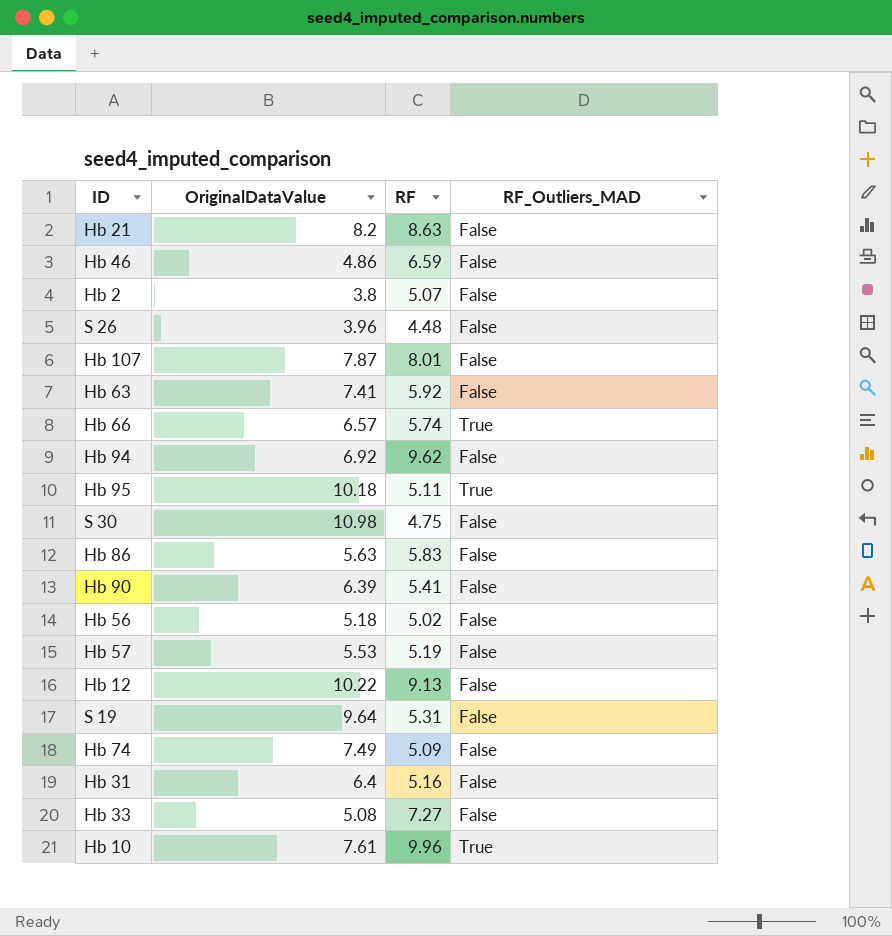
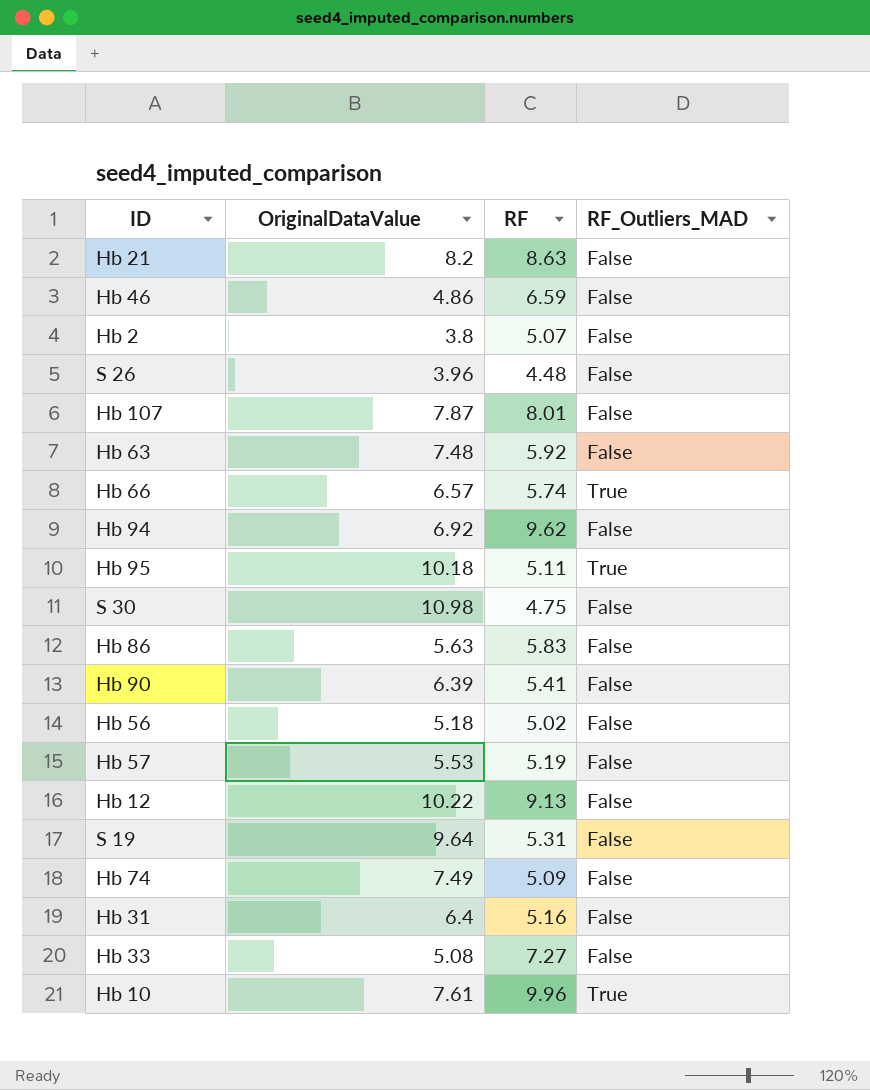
Hb 63 | OriginalDataValue: 7.41 -> 7.48

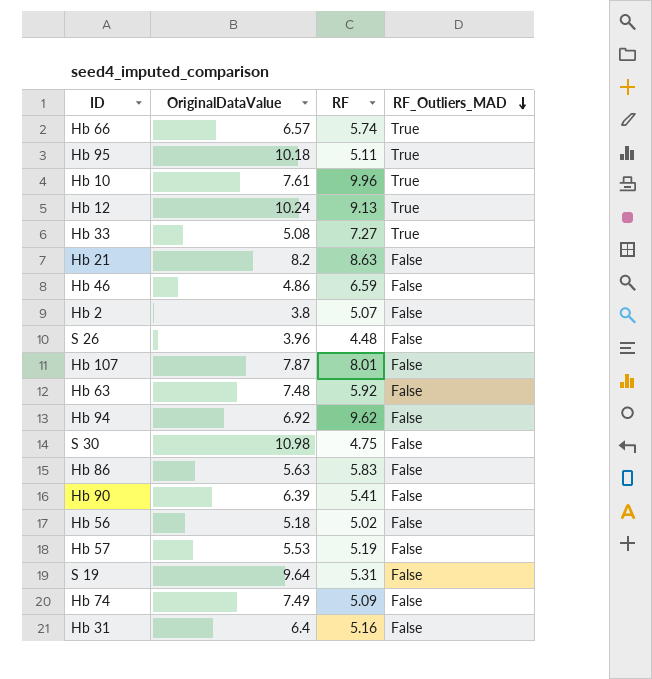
row order: none -> RF_Outliers_MAD descending
Hb 12 | OriginalDataValue: 10.22 -> 10.24
Hb 12 | RF_Outliers_MAD: False -> True
Hb 33 | RF_Outliers_MAD: False -> True

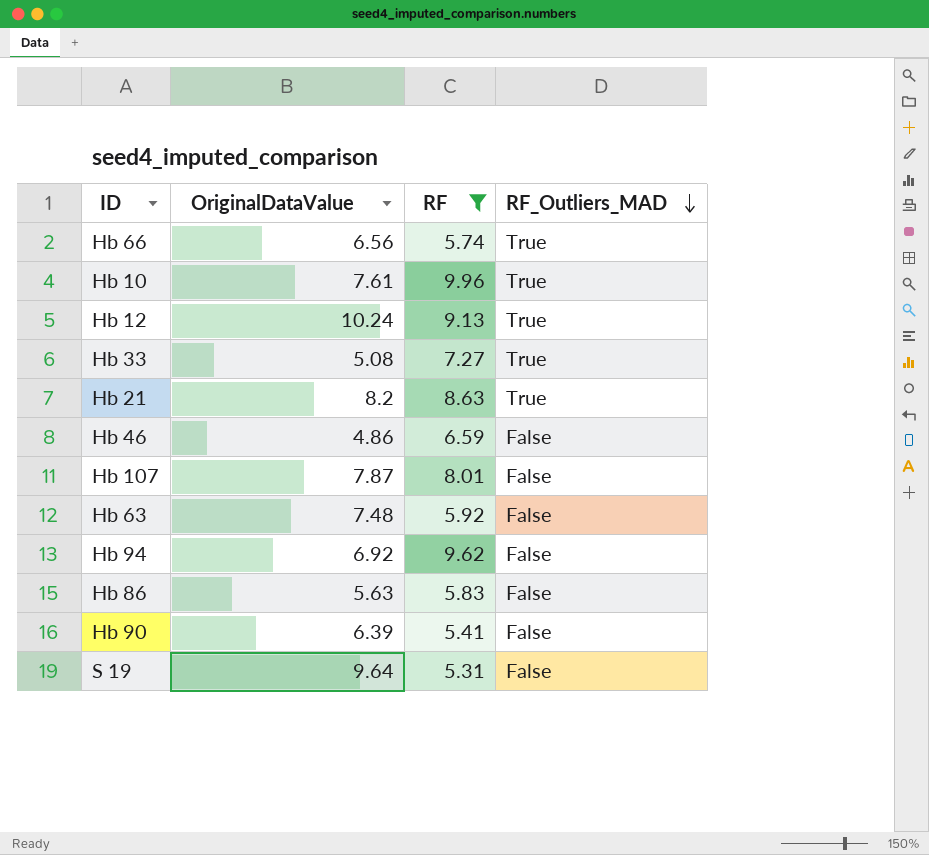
filter: none -> RF >= 5.31
Hb 66 | OriginalDataValue: 6.57 -> 6.56
Hb 21 | RF_Outliers_MAD: False -> True

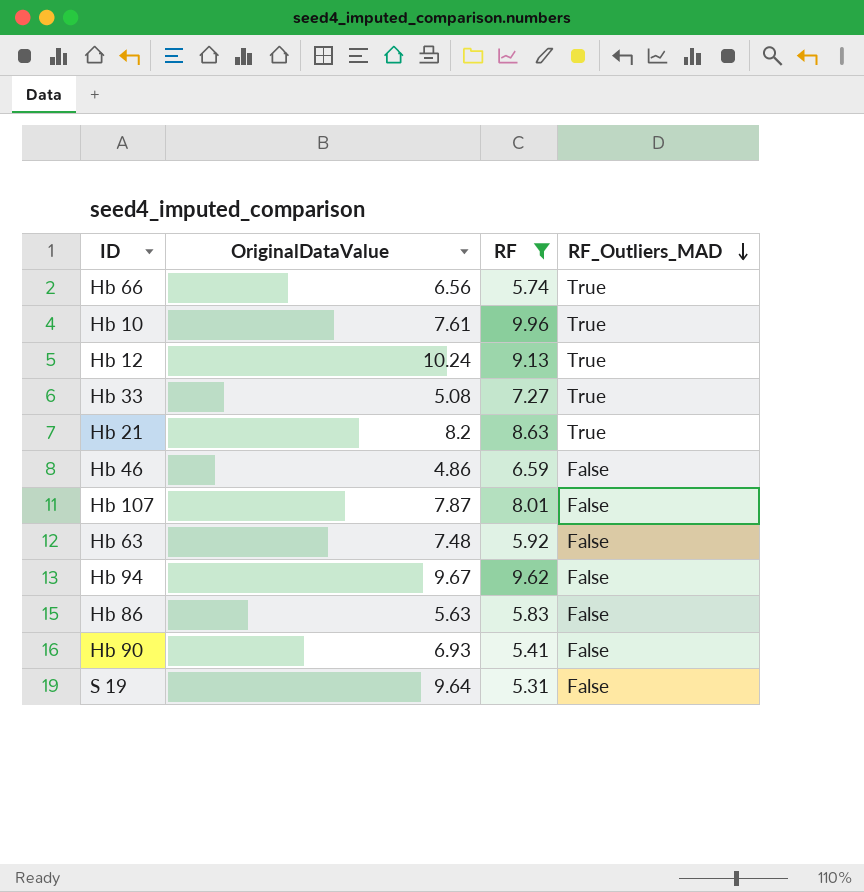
Hb 94 | OriginalDataValue: 6.92 -> 9.67
Hb 90 | OriginalDataValue: 6.39 -> 6.93

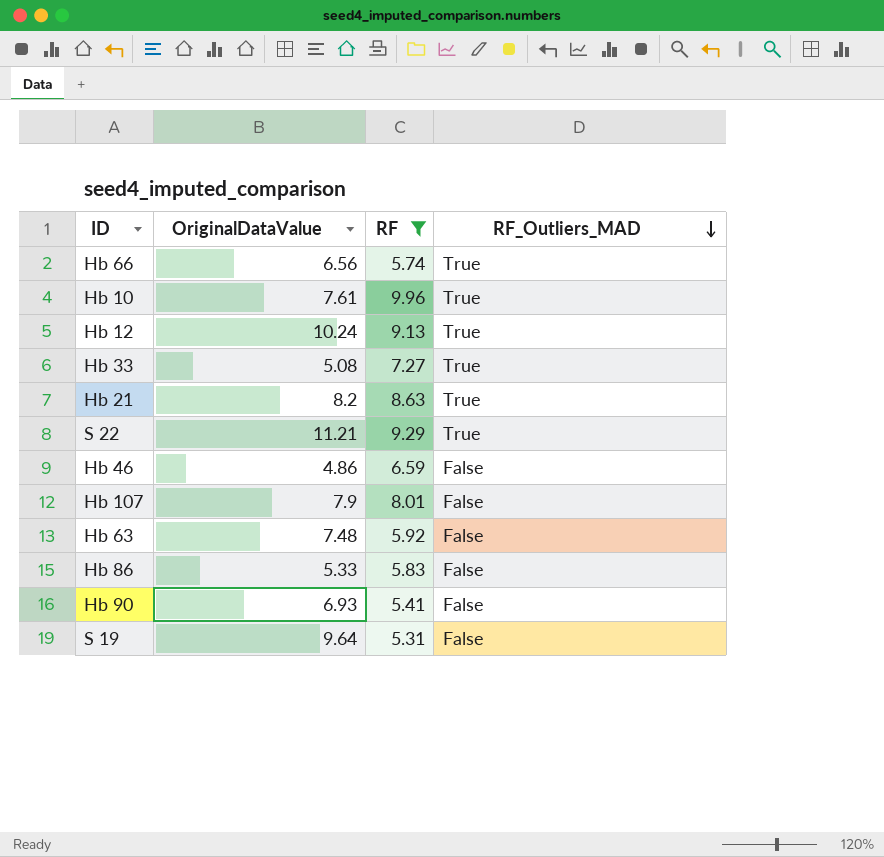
row Hb 94: 9.67 | 9.62 | False -> none
row S 22: none -> 11.21 | 9.29 | True
Hb 107 | OriginalDataValue: 7.87 -> 7.9
Hb 86 | OriginalDataValue: 5.63 -> 5.33

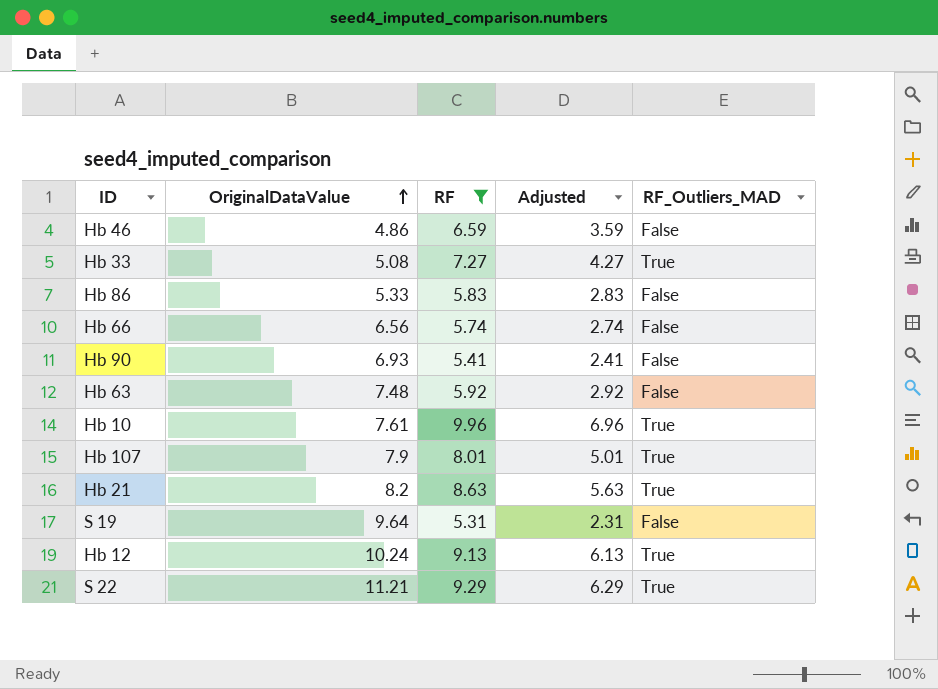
row order: RF_Outliers_MAD descending -> OriginalDataValue ascending
column Adjusted | formula: none -> [RF] - 3
Hb 66 | RF_Outliers_MAD: True -> False
Hb 107 | RF_Outliers_MAD: False -> True

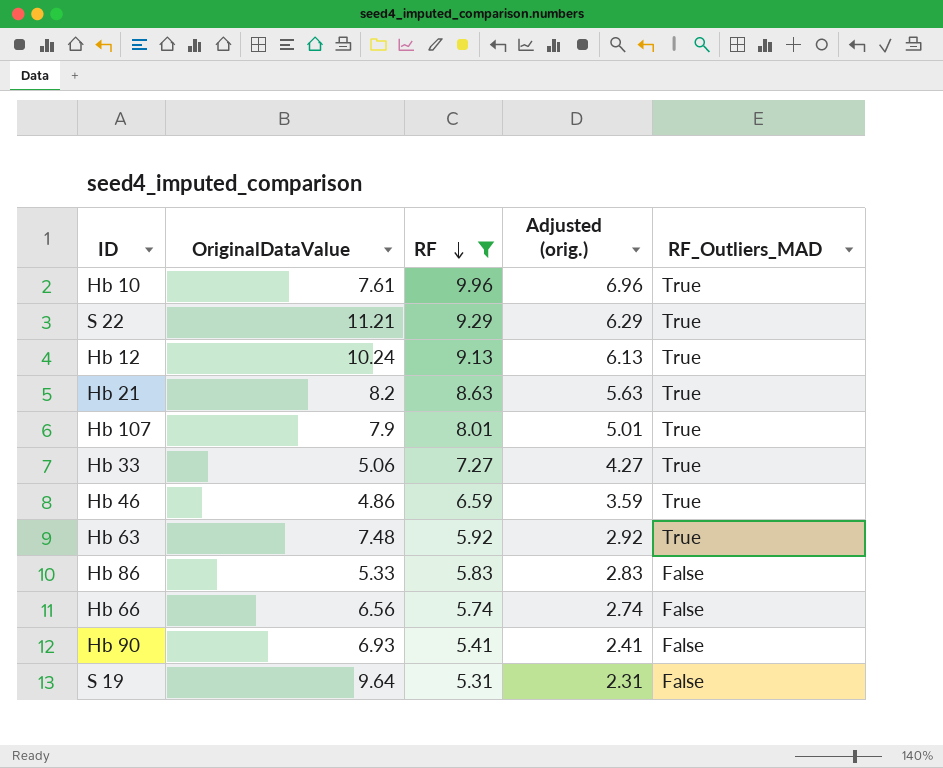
row order: OriginalDataValue ascending -> RF descending
column name: Adjusted -> Adjusted (orig.)
Hb 33 | OriginalDataValue: 5.08 -> 5.06
Hb 46 | RF_Outliers_MAD: False -> True
Hb 63 | RF_Outliers_MAD: False -> True

